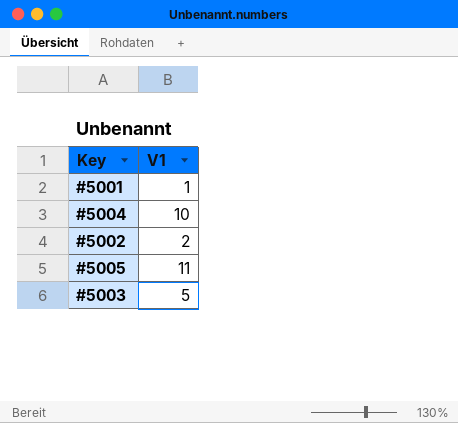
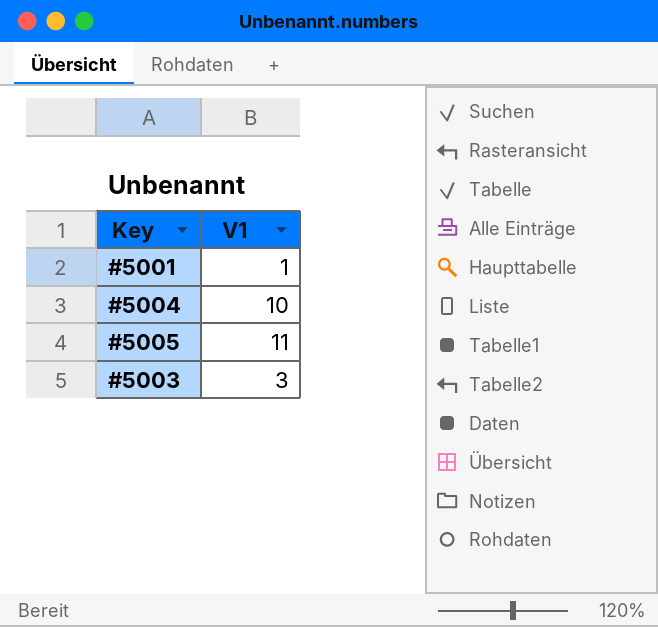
row #5002: 2 -> none
#5003 | V1: 5 -> 3

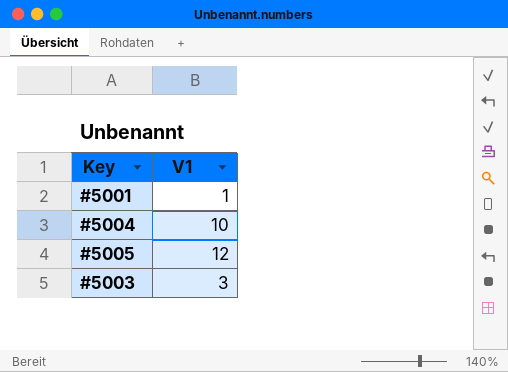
#5005 | V1: 11 -> 12

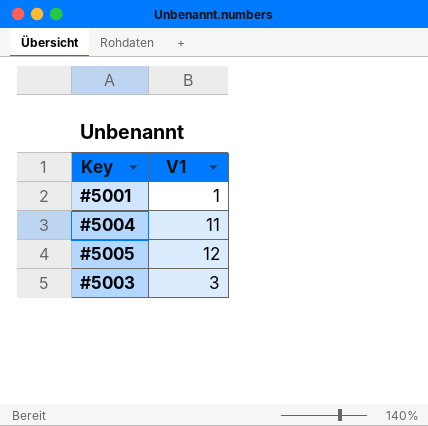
#5004 | V1: 10 -> 11

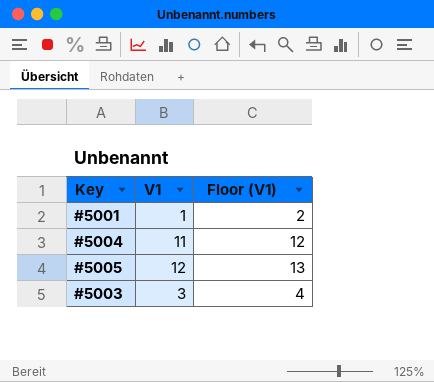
column Floor (V1) | formula: none -> [V1] + 1

